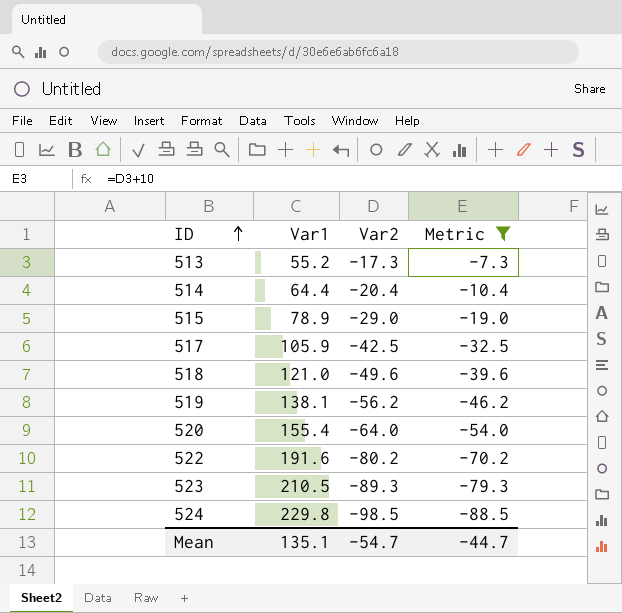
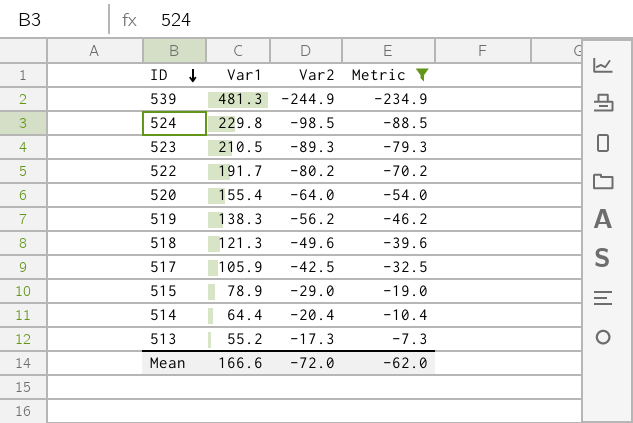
row order: ID ascending -> ID descending
row 539: none -> 481.3 | -244.9 | -234.9
522 | Var1: 191.6 -> 191.7
519 | Var1: 138.1 -> 138.3
518 | Var1: 121.0 -> 121.3
Mean | Var1: 135.1 -> 166.6
Mean | Var2: -54.7 -> -72.0
Mean | Metric: -44.7 -> -62.0

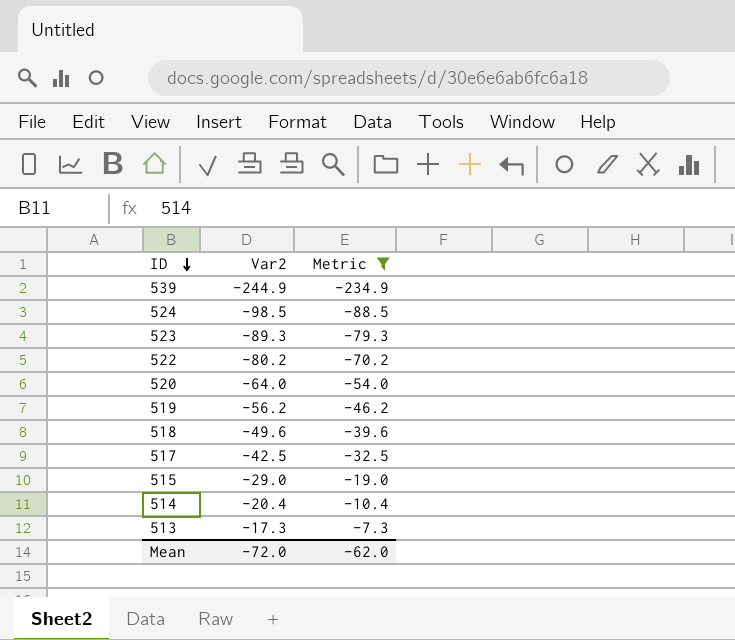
column Var1 | position: 2 -> none

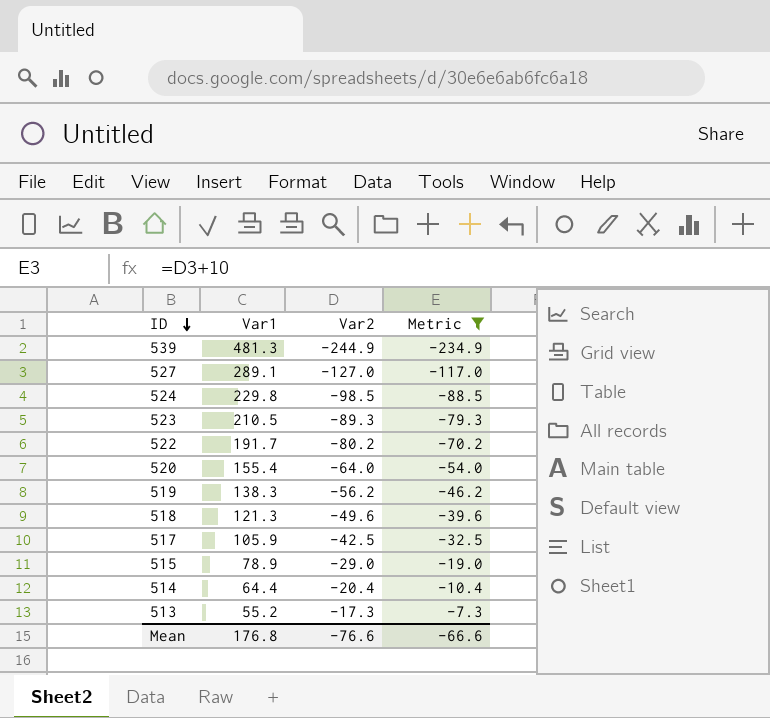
column Var1 | position: none -> 2
row 527: none -> 289.1 | -127.0 | -117.0
Mean | Var2: -72.0 -> -76.6
Mean | Metric: -62.0 -> -66.6

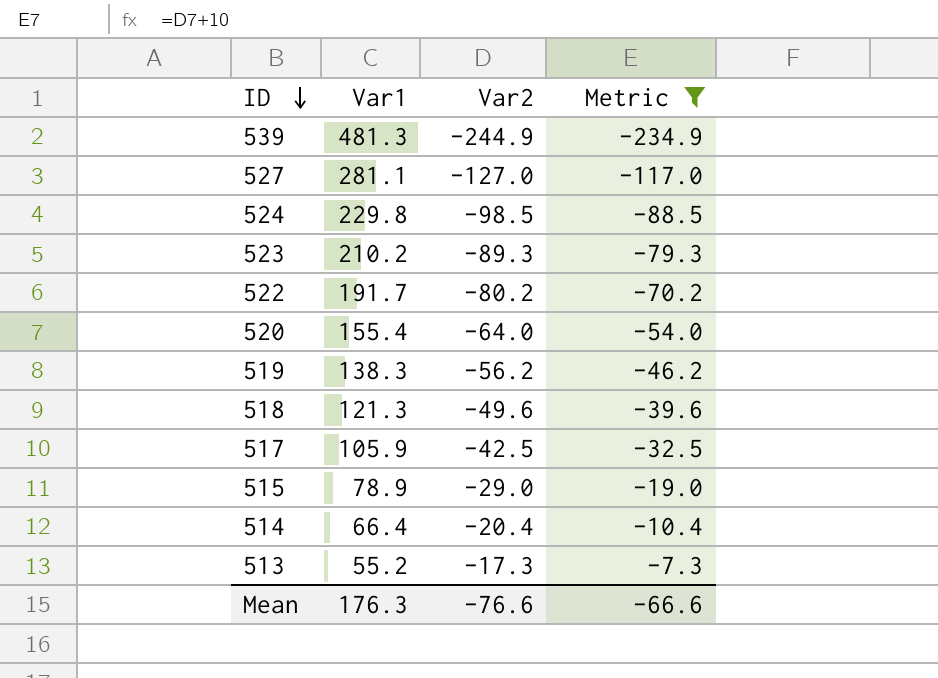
527 | Var1: 289.1 -> 281.1
523 | Var1: 210.5 -> 210.2
514 | Var1: 64.4 -> 66.4
Mean | Var1: 176.8 -> 176.3

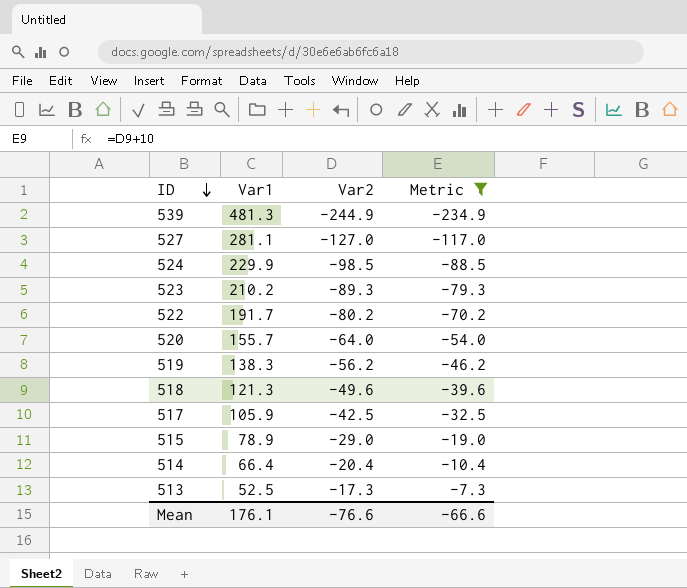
524 | Var1: 229.8 -> 229.9
520 | Var1: 155.4 -> 155.7
513 | Var1: 55.2 -> 52.5
Mean | Var1: 176.3 -> 176.1

